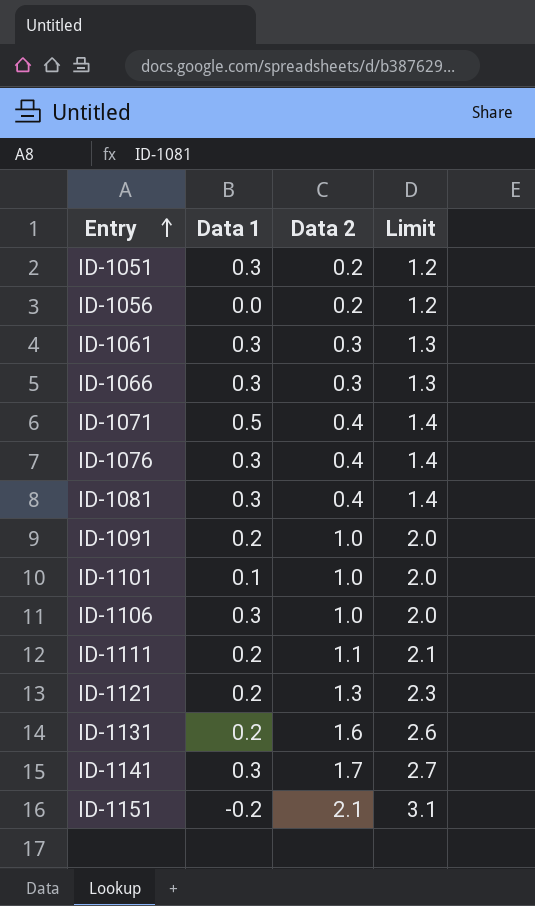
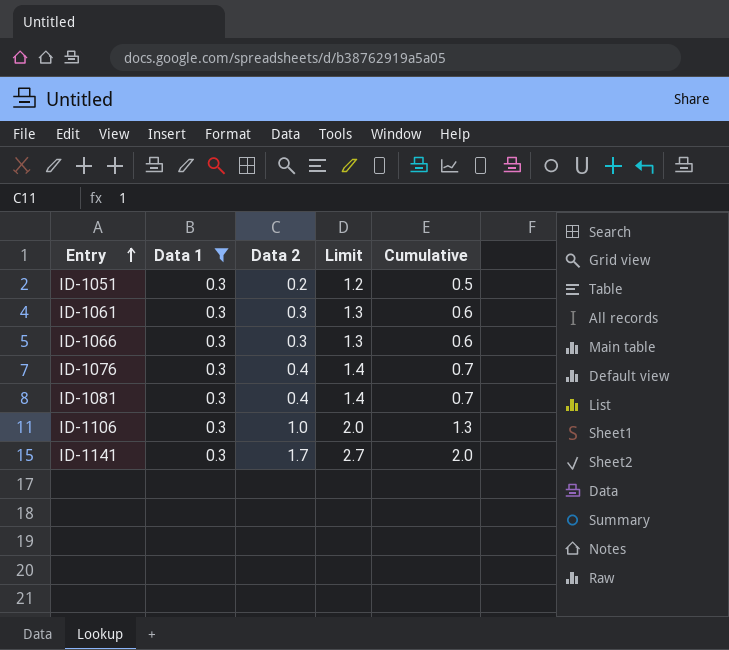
filter: none -> Data 1 = 0.3
column Cumulative | formula: none -> [Data 1] + [Data 2]

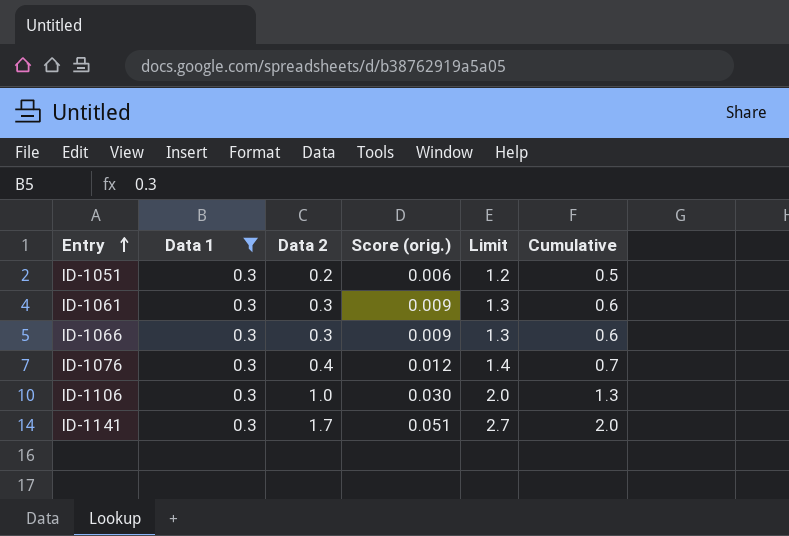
column Score (orig.) | formula: none -> [Data 2] * 0.03
row ID-1081: 0.3 | 0.4 | 1.4 | 0.7 -> none

